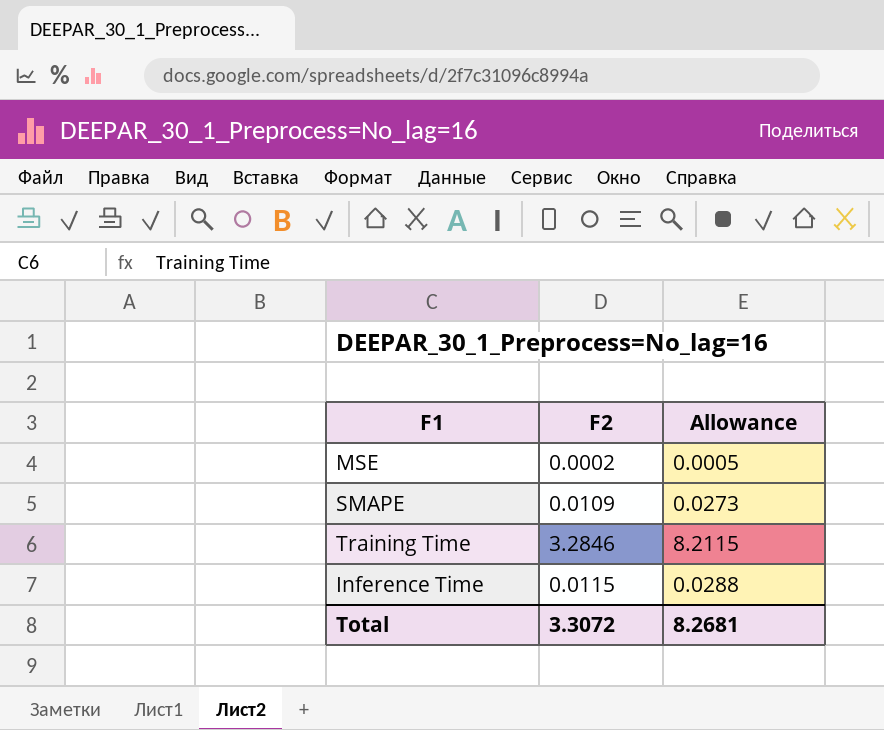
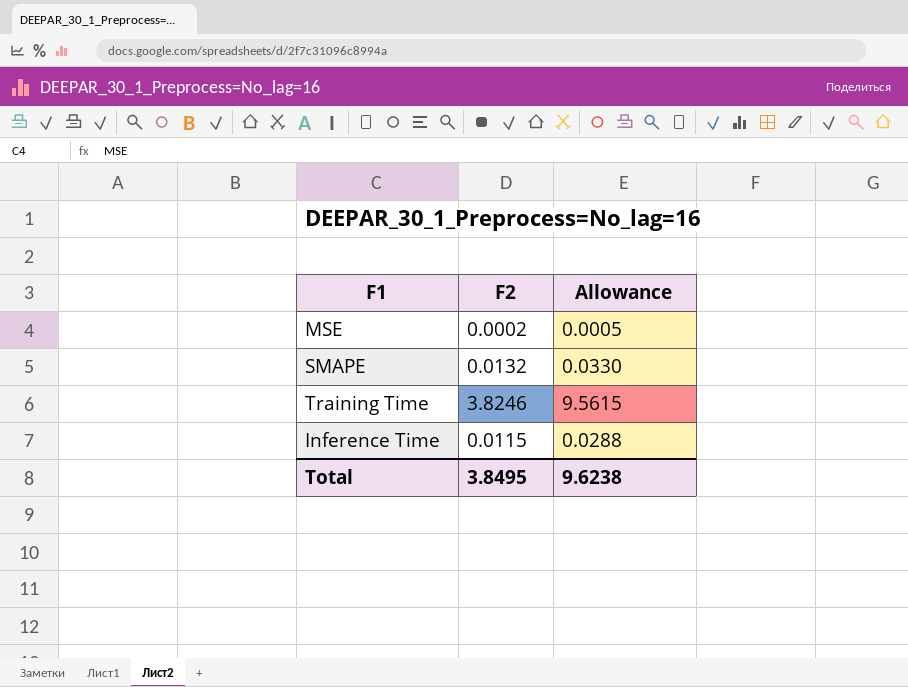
SMAPE | F2: 0.0109 -> 0.0132
SMAPE | Allowance: 0.0273 -> 0.0330
Training Time | F2: 3.2846 -> 3.8246
Training Time | Allowance: 8.2115 -> 9.5615
Total | F2: 3.3072 -> 3.8495
Total | Allowance: 8.2681 -> 9.6238

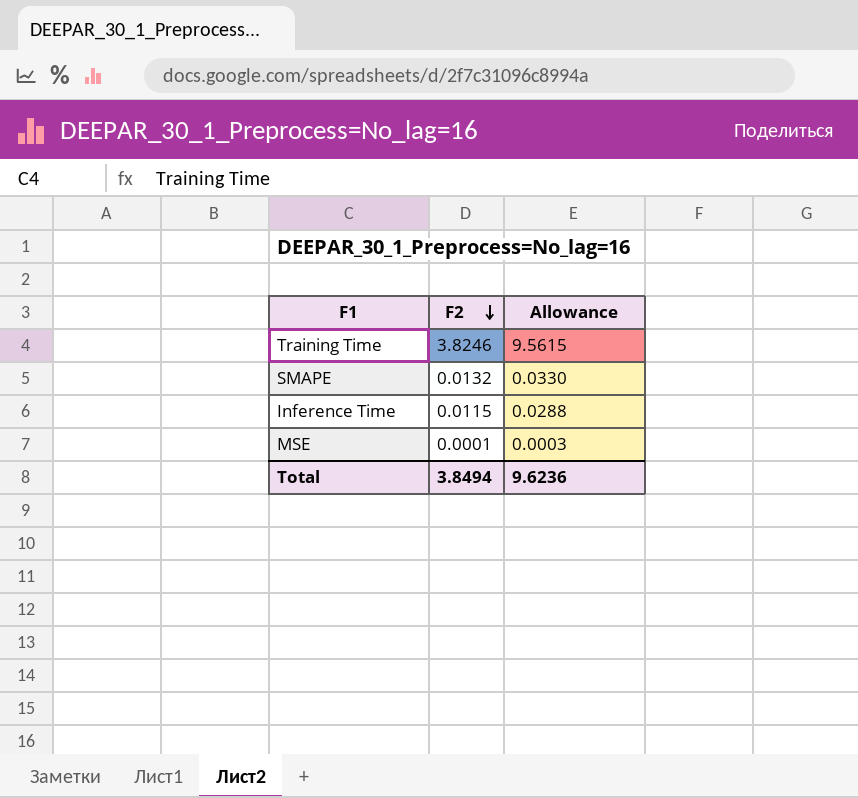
row order: none -> F2 descending
MSE | F2: 0.0002 -> 0.0001
MSE | Allowance: 0.0005 -> 0.0003
Total | F2: 3.8495 -> 3.8494
Total | Allowance: 9.6238 -> 9.6236

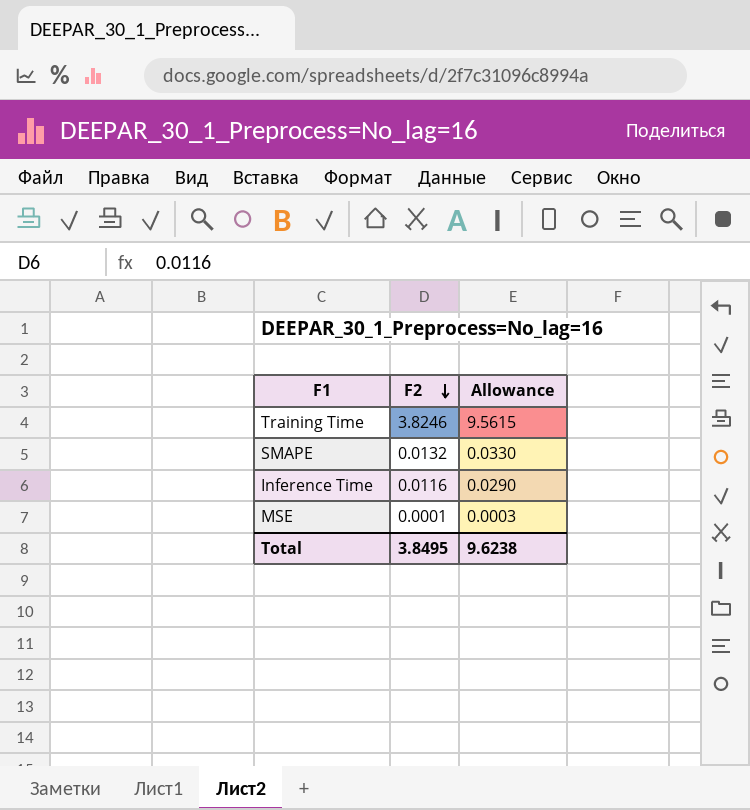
Inference Time | F2: 0.0115 -> 0.0116
Inference Time | Allowance: 0.0288 -> 0.0290
Total | F2: 3.8494 -> 3.8495
Total | Allowance: 9.6236 -> 9.6238

